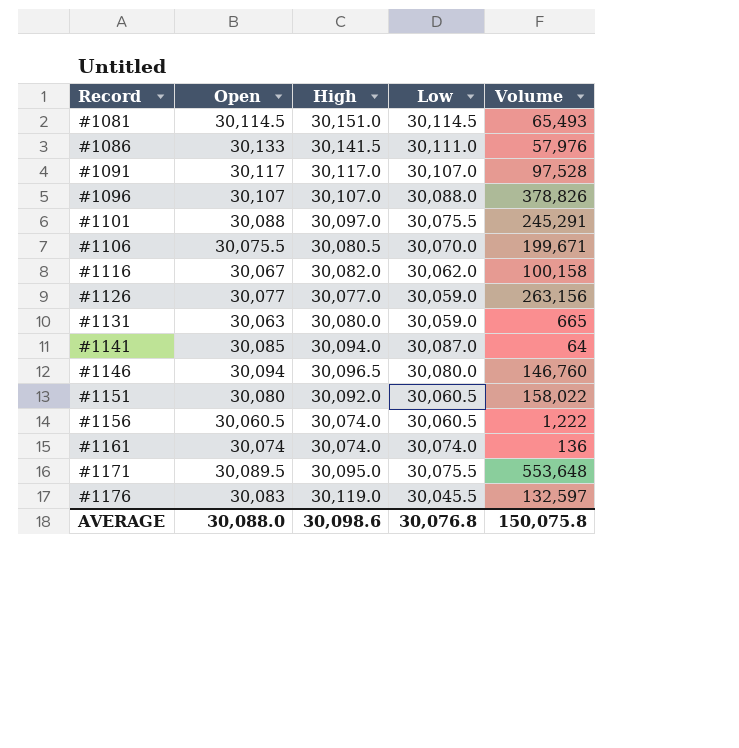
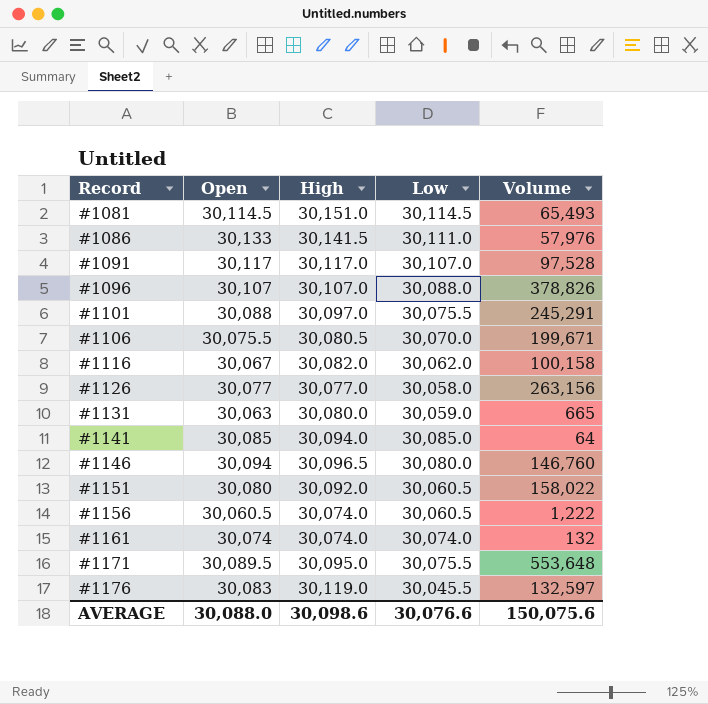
#1126 | Low: 30,059.0 -> 30,058.0
#1141 | Low: 30,087.0 -> 30,085.0
#1161 | Volume: 136 -> 132
AVERAGE | Low: 30,076.8 -> 30,076.6
AVERAGE | Volume: 150,075.8 -> 150,075.6

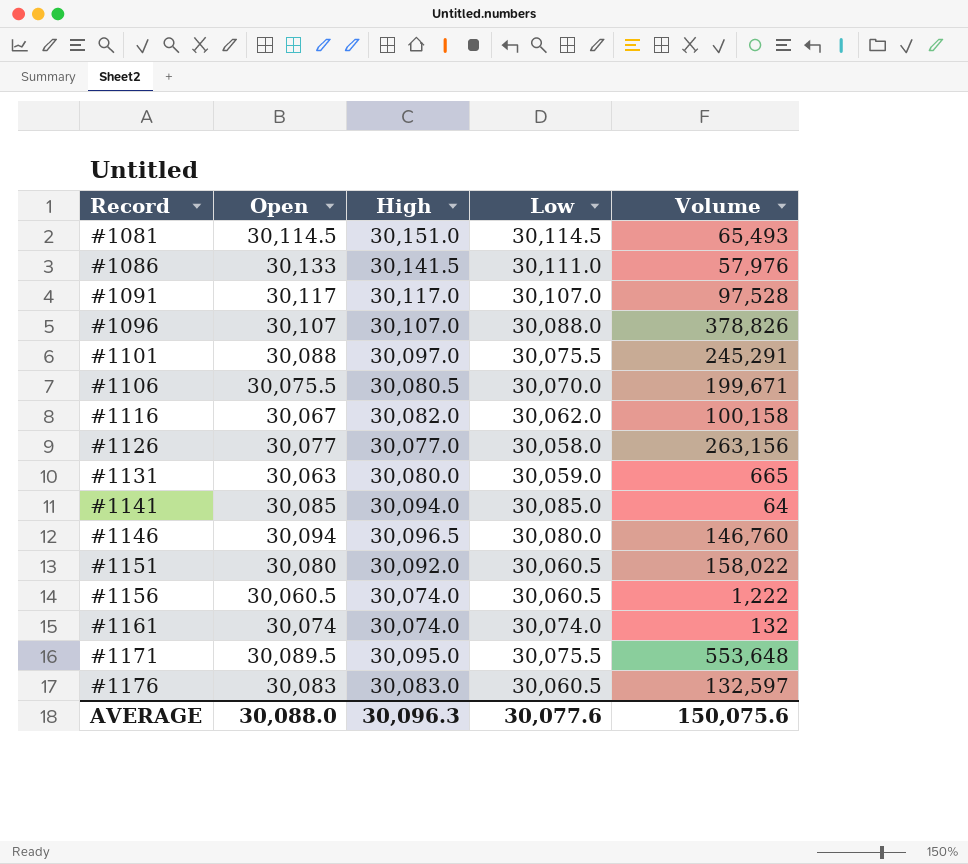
#1176 | High: 30,119.0 -> 30,083.0
#1176 | Low: 30,045.5 -> 30,060.5
AVERAGE | High: 30,098.6 -> 30,096.3
AVERAGE | Low: 30,076.6 -> 30,077.6

